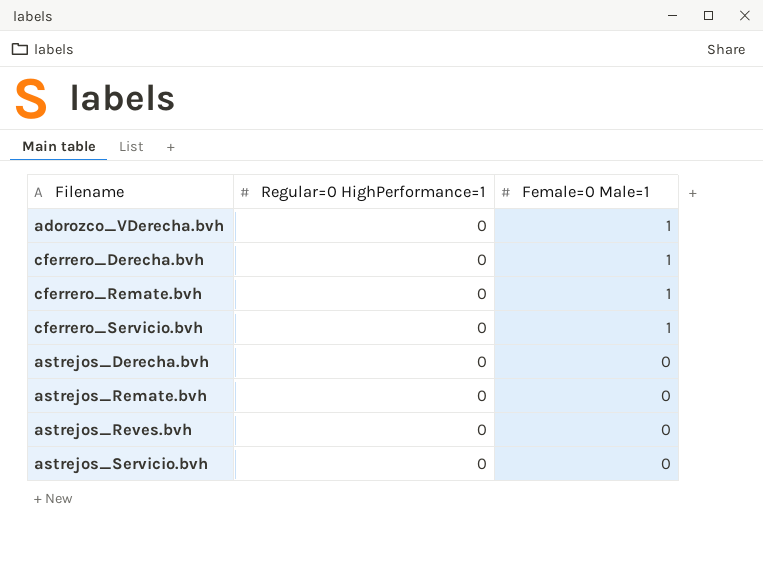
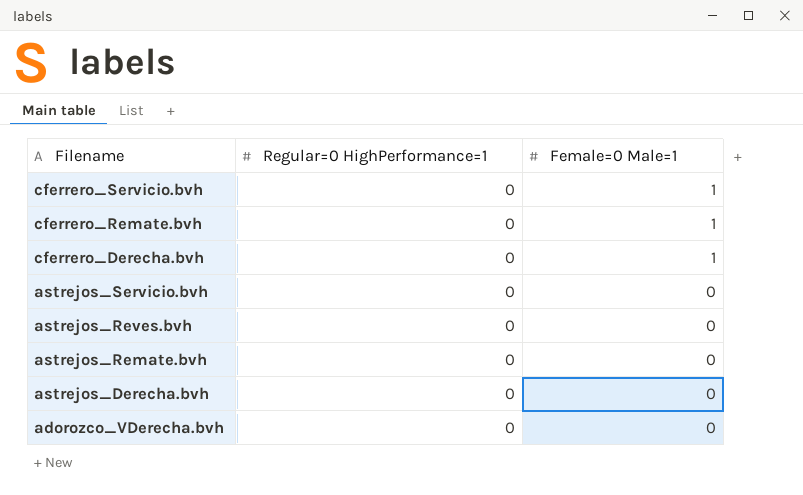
row order: Female=0 Male=1 descending -> Filename descending
adorozco_VDerecha.bvh | Female=0 Male=1: 1 -> 0

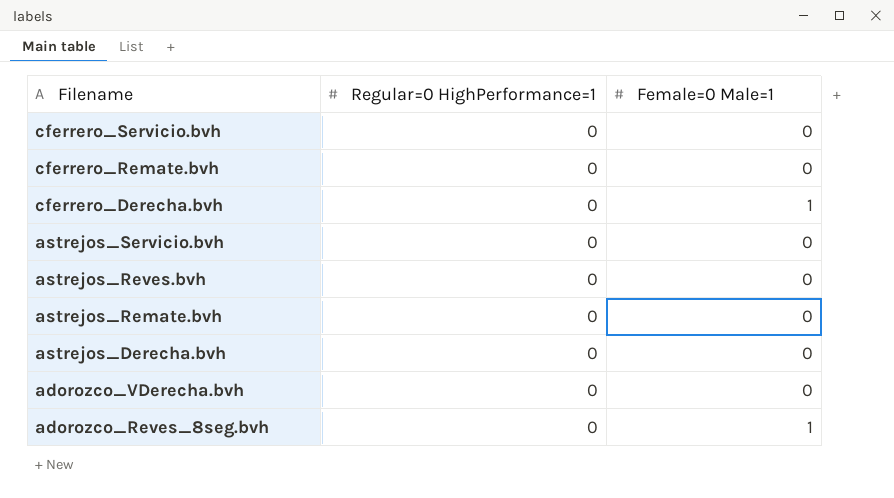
cferrero_Servicio.bvh | Female=0 Male=1: 1 -> 0
cferrero_Remate.bvh | Female=0 Male=1: 1 -> 0
row adorozco_Reves_8seg.bvh: none -> 0 | 1

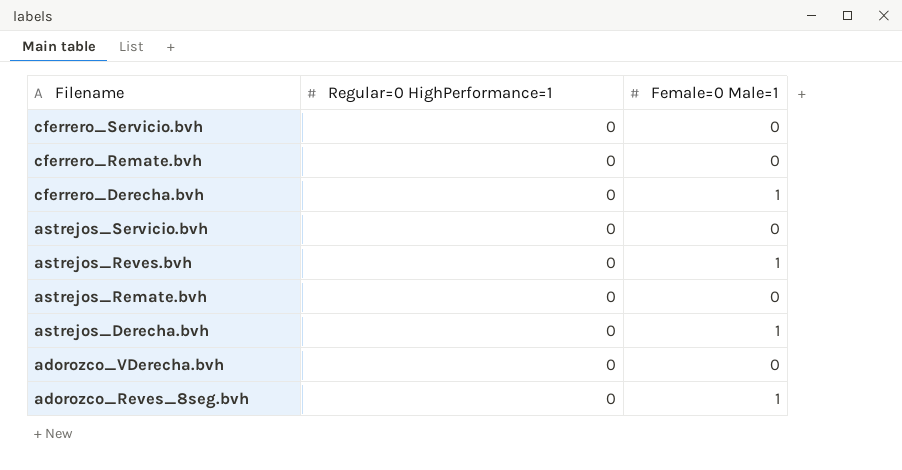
astrejos_Reves.bvh | Female=0 Male=1: 0 -> 1
astrejos_Derecha.bvh | Female=0 Male=1: 0 -> 1

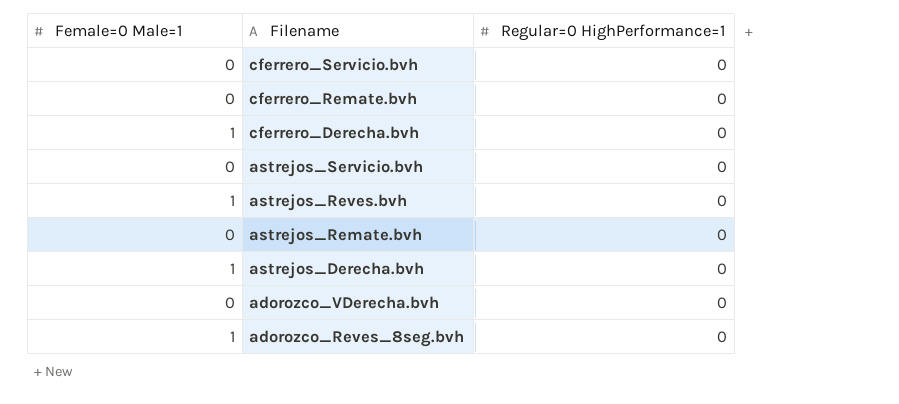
column Female=0 Male=1 | position: 3 -> 1

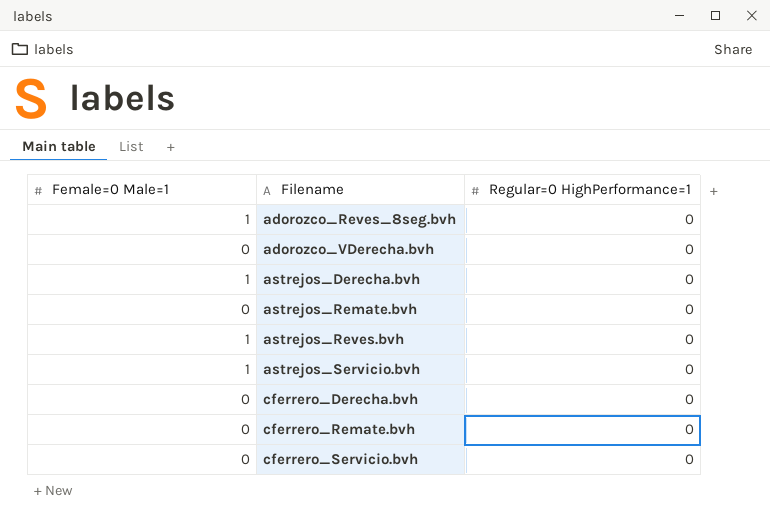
row order: Filename descending -> Filename ascending
astrejos_Servicio.bvh | Female=0 Male=1: 0 -> 1
cferrero_Derecha.bvh | Female=0 Male=1: 1 -> 0

